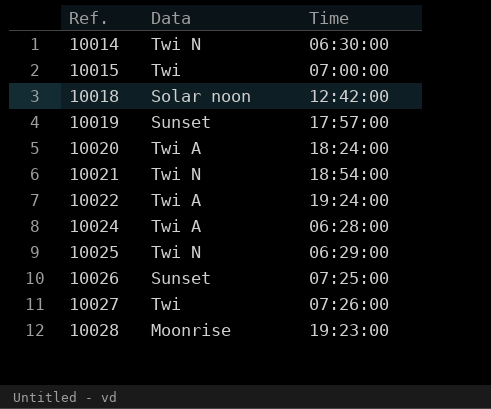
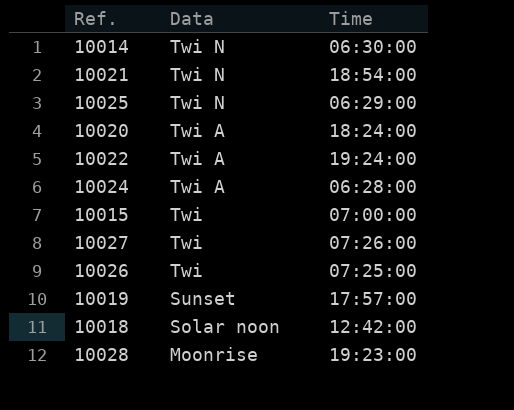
row order: Ref. ascending -> Data descending
10026 | Data: Sunset -> Twi

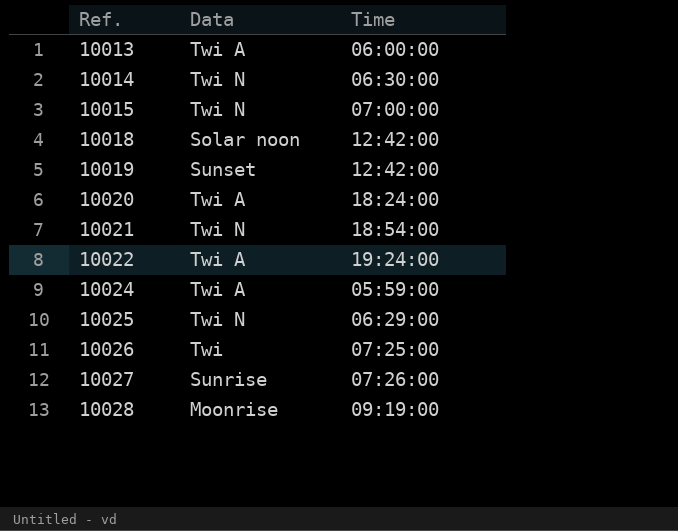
row order: Data descending -> Ref. ascending
row 10013: none -> Twi A | 06:00:00
10015 | Data: Twi -> Twi N
10019 | Time: 17:57:00 -> 12:42:00
10024 | Time: 06:28:00 -> 05:59:00
10027 | Data: Twi -> Sunrise
10028 | Time: 19:23:00 -> 09:19:00

